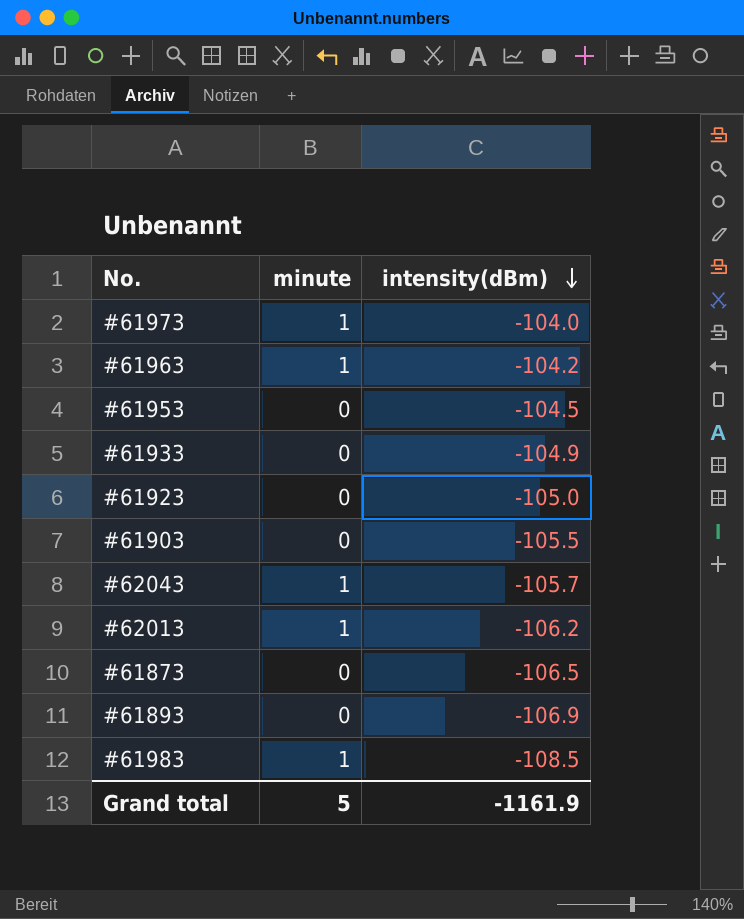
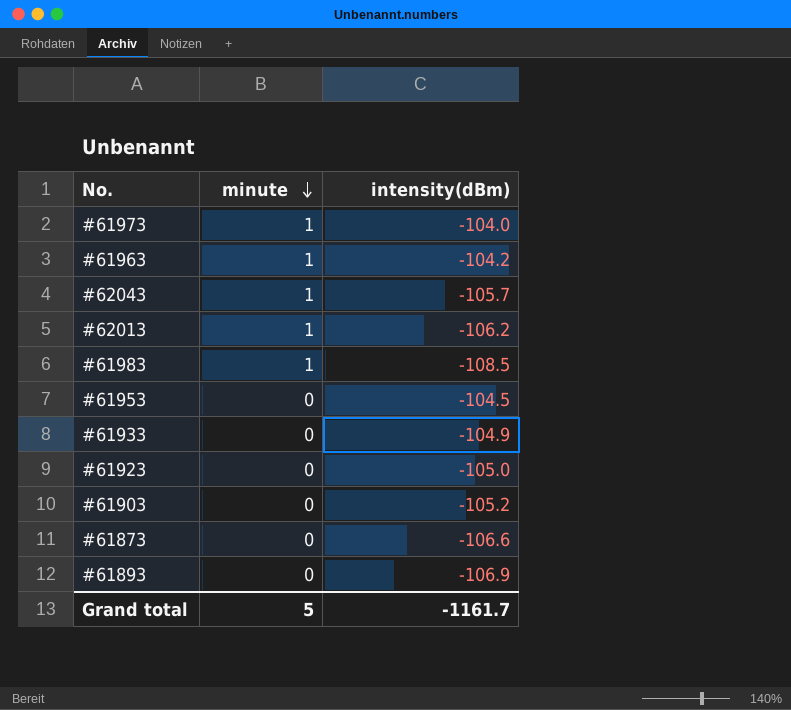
row order: intensity(dBm) descending -> minute descending
#61903 | intensity(dBm): -105.5 -> -105.2
#61873 | intensity(dBm): -106.5 -> -106.6
Grand total | intensity(dBm): -1161.9 -> -1161.7

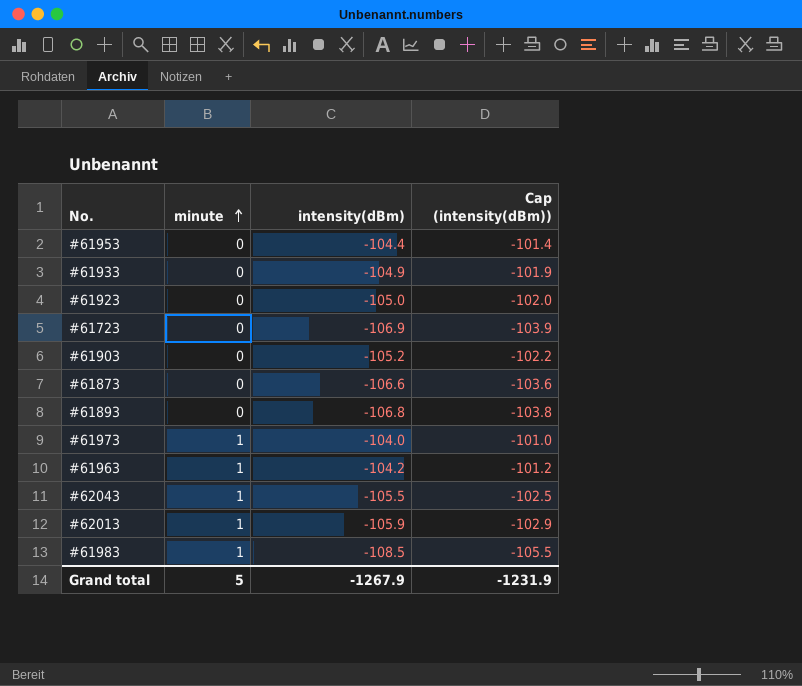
row order: minute descending -> minute ascending
column Cap (intensity(dBm)) | formula: none -> [intensity(dBm)] + 3
#61953 | intensity(dBm): -104.5 -> -104.4
row #61723: none -> 0 | -106.9 | -103.9
#61893 | intensity(dBm): -106.9 -> -106.8
#62043 | intensity(dBm): -105.7 -> -105.5
#62013 | intensity(dBm): -106.2 -> -105.9
Grand total | intensity(dBm): -1161.7 -> -1267.9

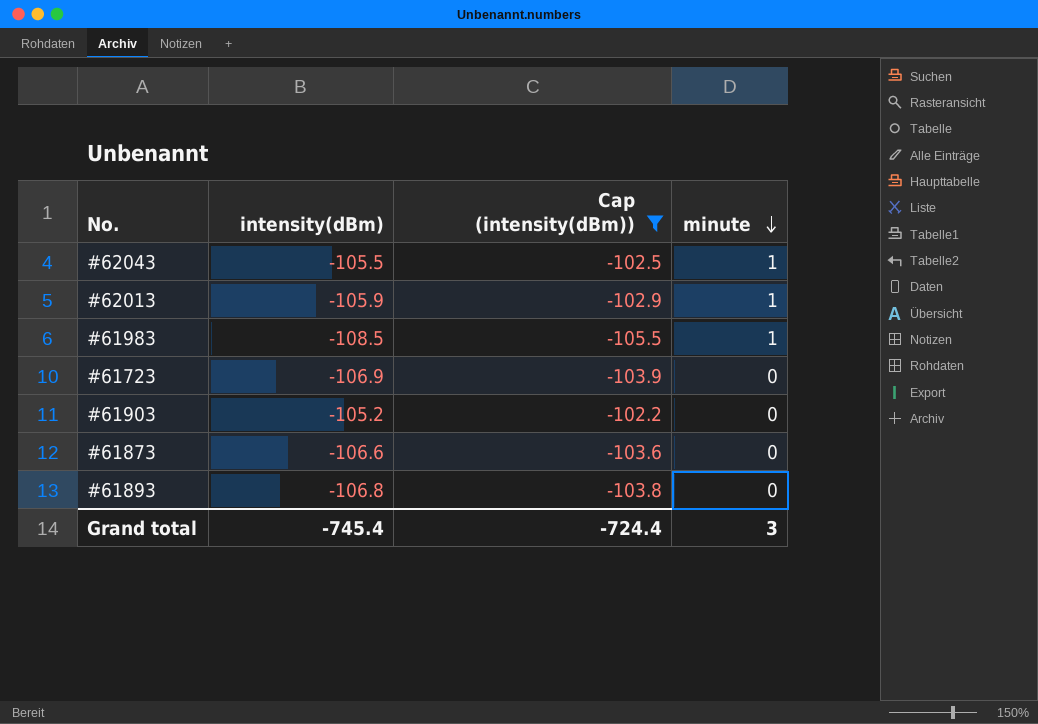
filter: none -> Cap (intensity(dBm)) <= -102.2
row order: minute ascending -> minute descending
column minute | position: 2 -> 4
Grand total | intensity(dBm): -1267.9 -> -745.4
Grand total | Cap (intensity(dBm)): -1231.9 -> -724.4
Grand total | minute: 5 -> 3

